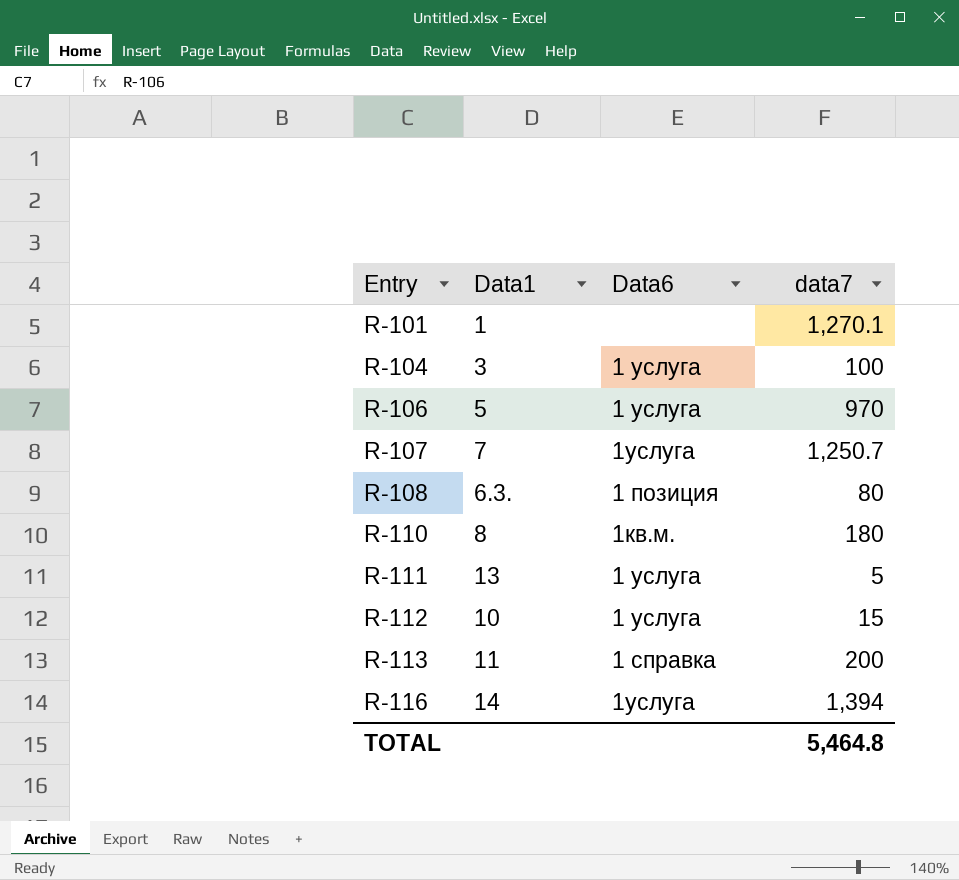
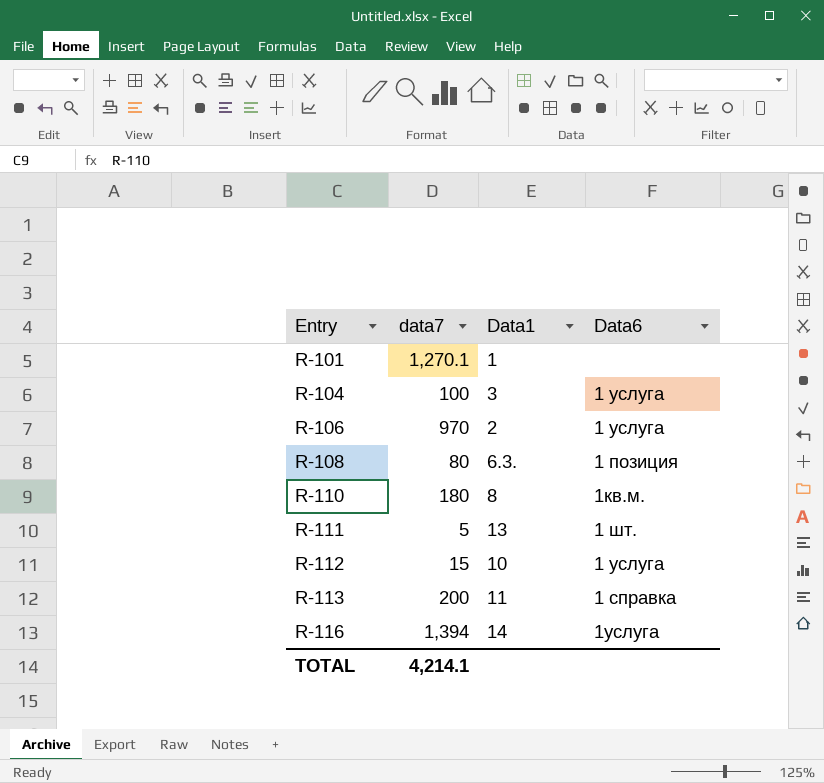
column data7 | position: 4 -> 2
row R-107: 7 | 1услуга | 1,250.7 -> none
R-106 | Data1: 5 -> 2
R-111 | Data6: 1 услуга -> 1 шт.
TOTAL | data7: 5,464.8 -> 4,214.1

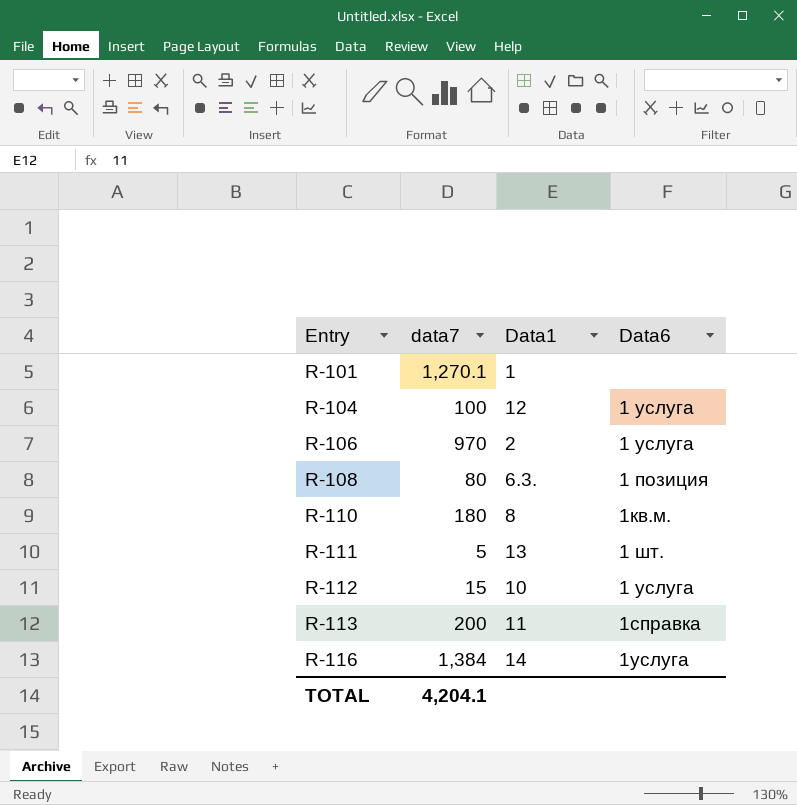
R-104 | Data1: 3 -> 12
R-113 | Data6: 1 справка -> 1справка
R-116 | data7: 1,394 -> 1,384
TOTAL | data7: 4,214.1 -> 4,204.1

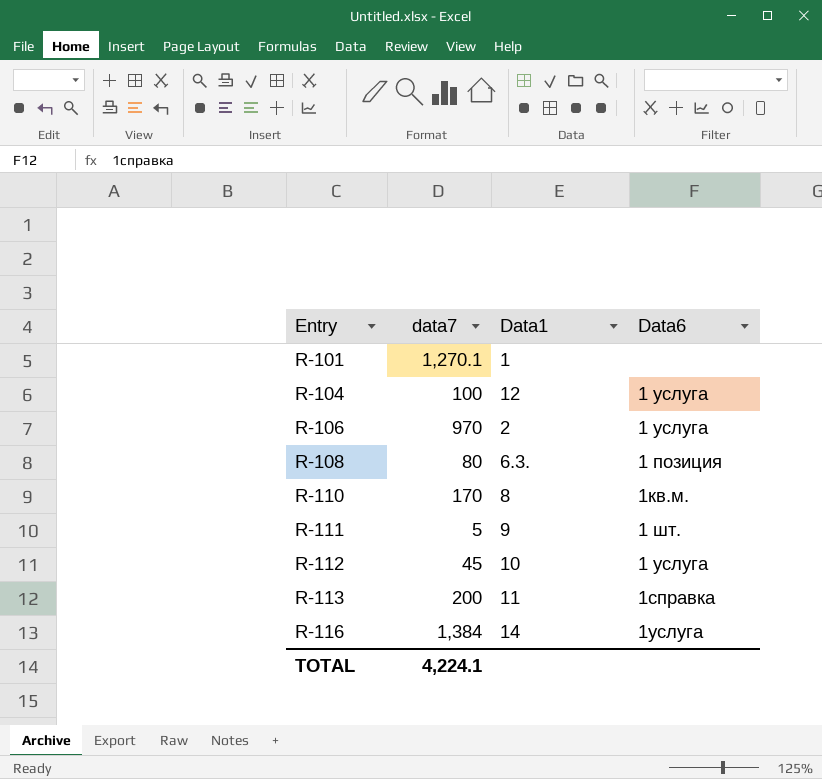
R-110 | data7: 180 -> 170
R-111 | Data1: 13 -> 9
R-112 | data7: 15 -> 45
TOTAL | data7: 4,204.1 -> 4,224.1

